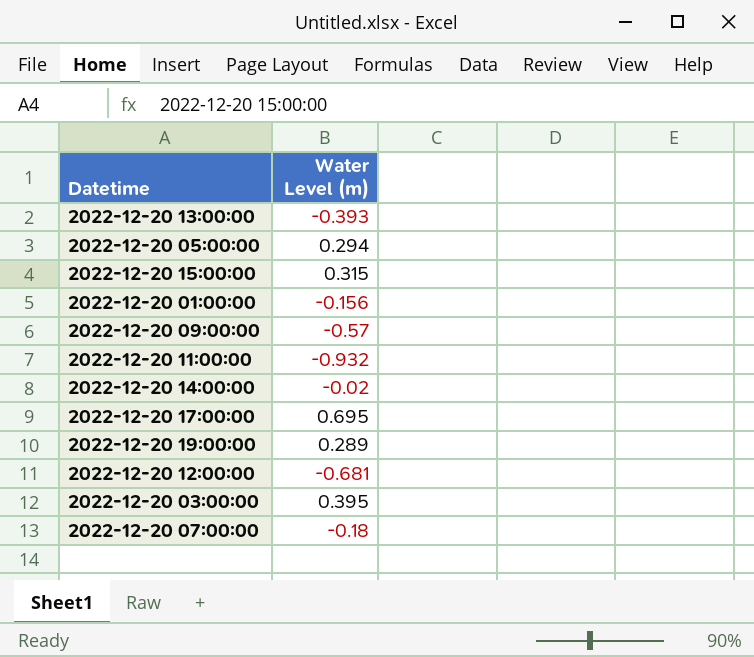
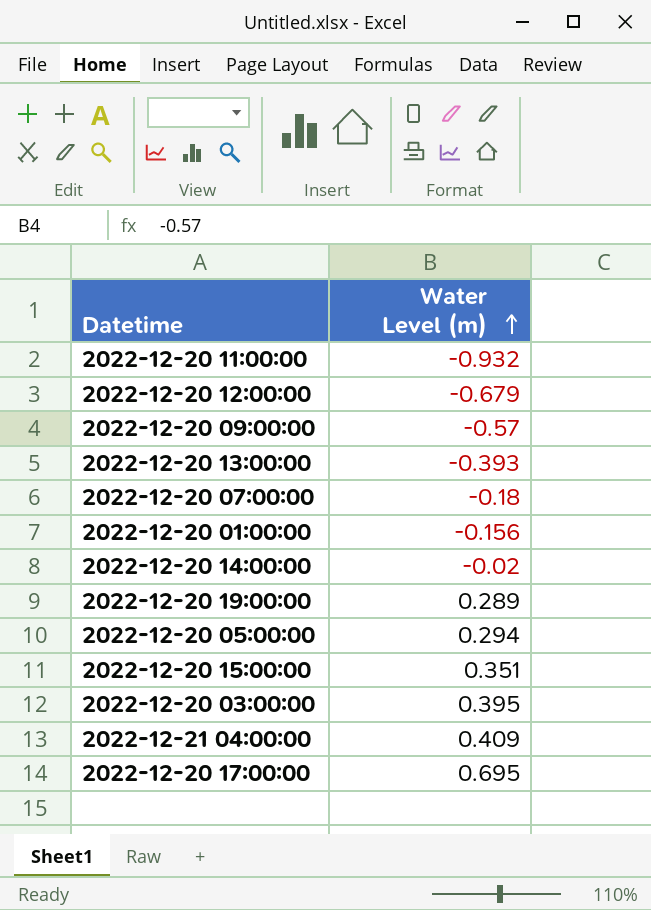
row order: none -> Water Level (m) ascending
2022-12-20 12:00:00 | Water Level (m): -0.681 -> -0.679
2022-12-20 15:00:00 | Water Level (m): 0.315 -> 0.351
row 2022-12-21 04:00:00: none -> 0.409

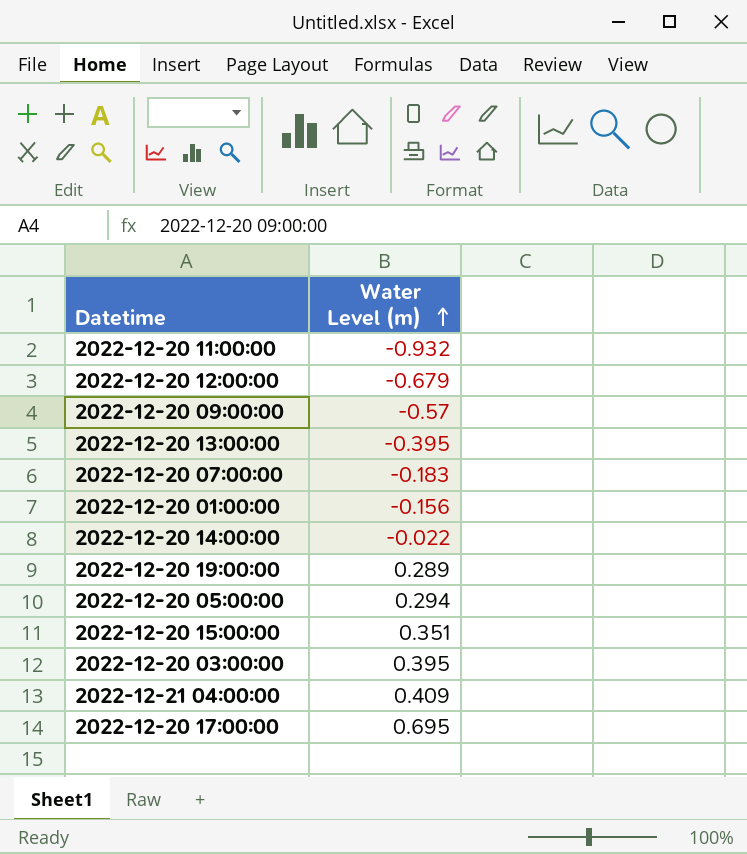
2022-12-20 13:00:00 | Water Level (m): -0.393 -> -0.395
2022-12-20 07:00:00 | Water Level (m): -0.18 -> -0.183
2022-12-20 14:00:00 | Water Level (m): -0.02 -> -0.022

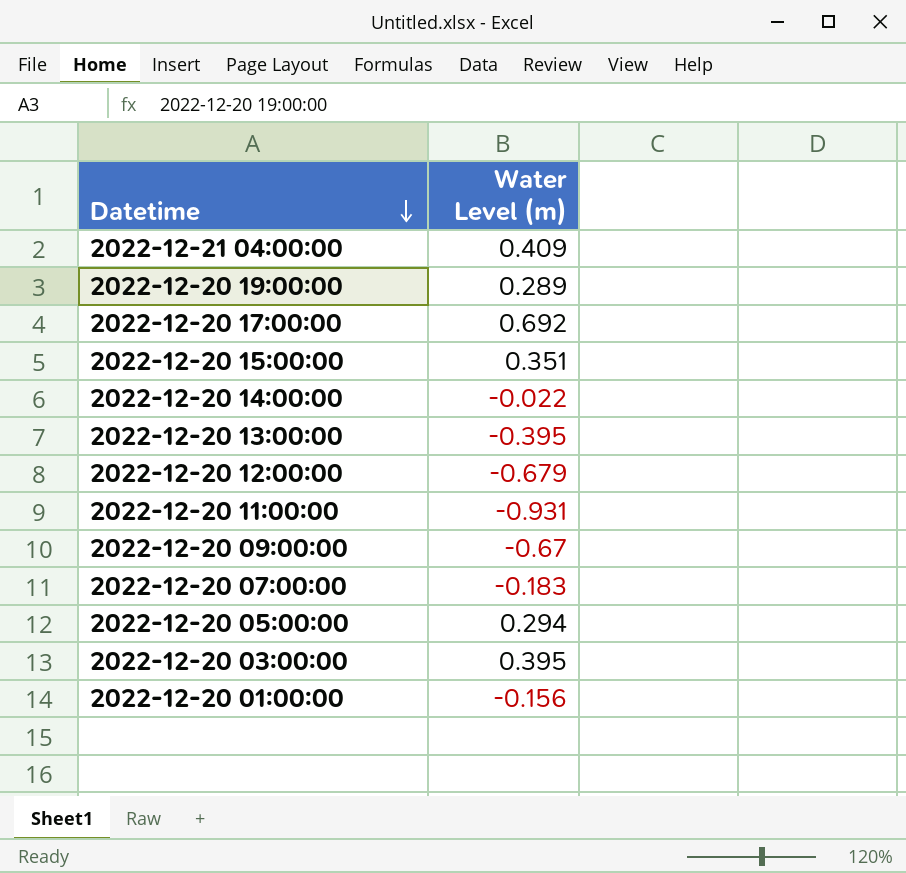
row order: Water Level (m) ascending -> Datetime descending
2022-12-20 17:00:00 | Water Level (m): 0.695 -> 0.692
2022-12-20 11:00:00 | Water Level (m): -0.932 -> -0.931
2022-12-20 09:00:00 | Water Level (m): -0.57 -> -0.67

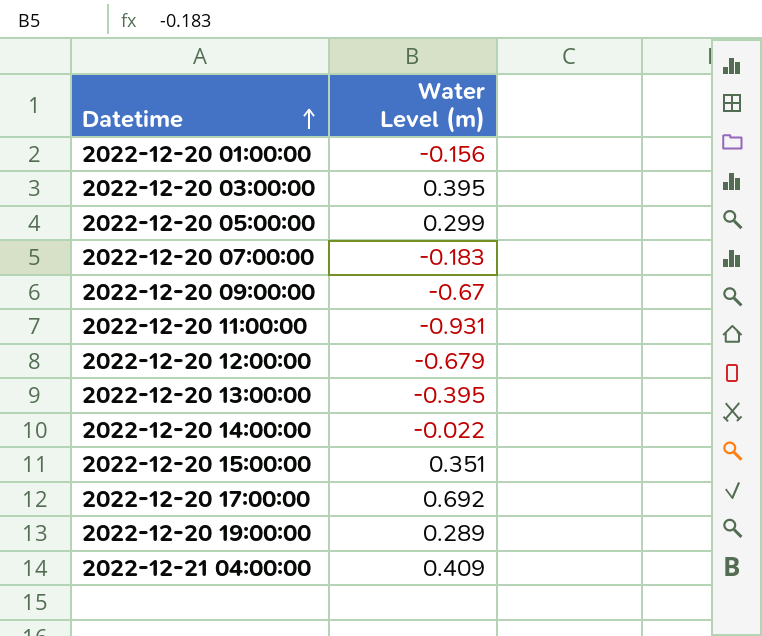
row order: Datetime descending -> Datetime ascending
2022-12-20 05:00:00 | Water Level (m): 0.294 -> 0.299

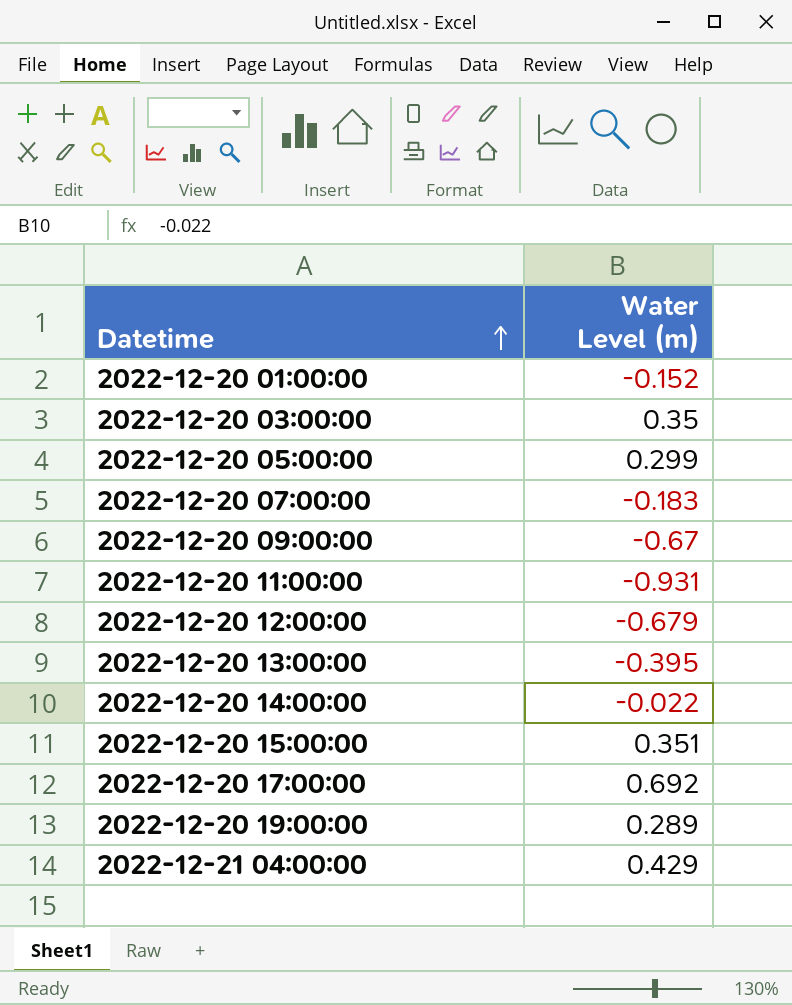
2022-12-20 01:00:00 | Water Level (m): -0.156 -> -0.152
2022-12-20 03:00:00 | Water Level (m): 0.395 -> 0.35
2022-12-21 04:00:00 | Water Level (m): 0.409 -> 0.429

